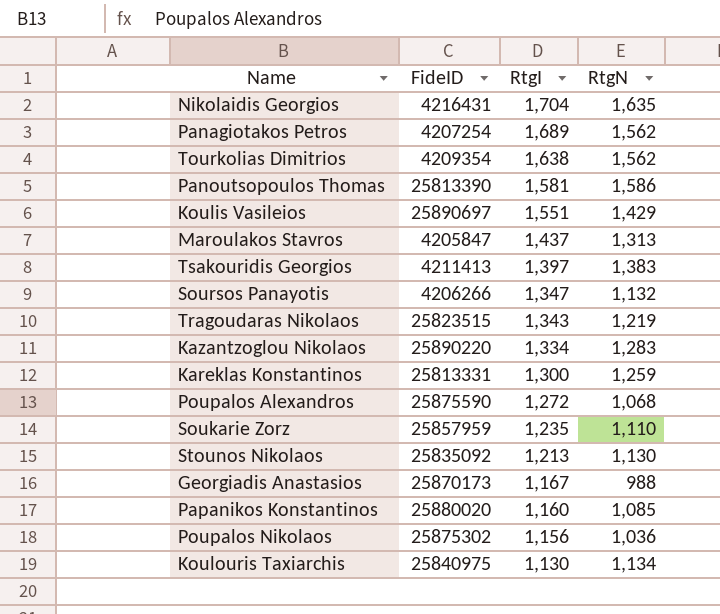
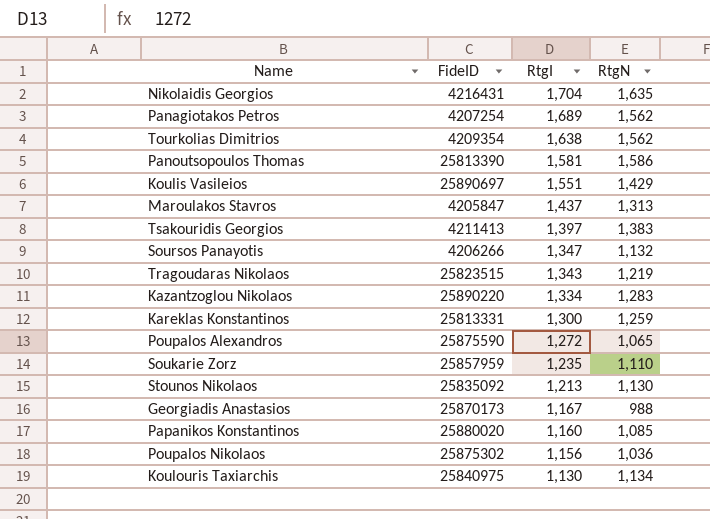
Poupalos Alexandros | RtgN: 1,068 -> 1,065

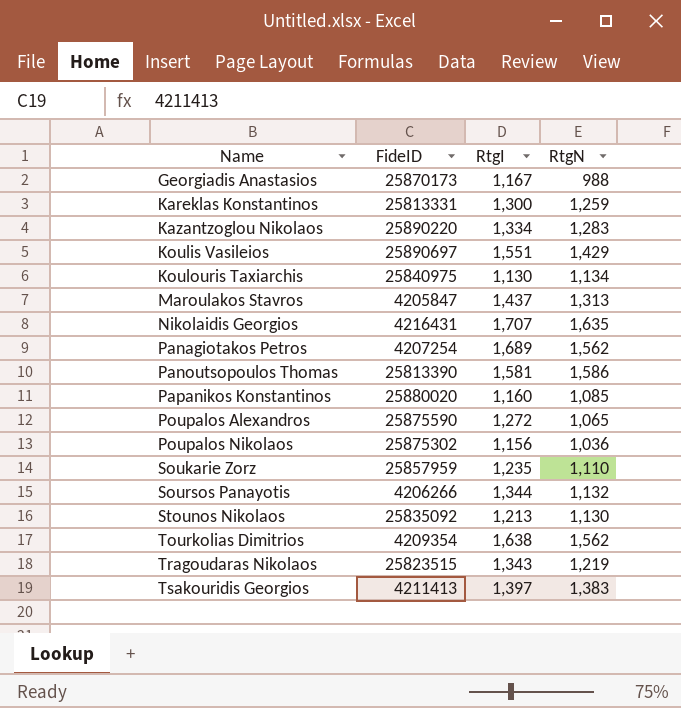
row order: RtgI descending -> Name ascending
Nikolaidis Georgios | RtgI: 1,704 -> 1,707
Soursos Panayotis | RtgI: 1,347 -> 1,344

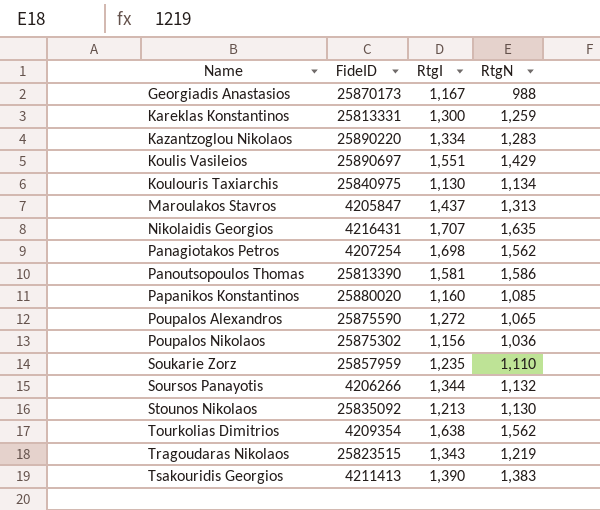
Panagiotakos Petros | RtgI: 1,689 -> 1,698
Tsakouridis Georgios | RtgI: 1,397 -> 1,390

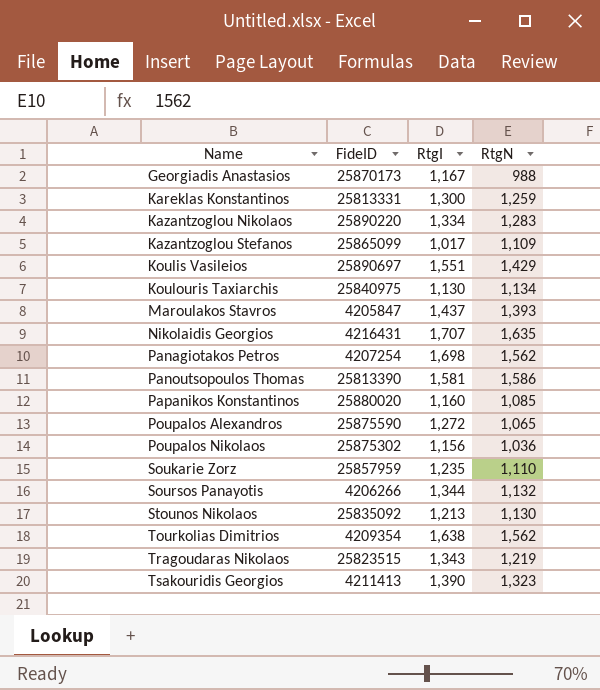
row Kazantzoglou Stefanos: none -> 25865099 | 1,017 | 1,109
Maroulakos Stavros | RtgN: 1,313 -> 1,393
Tsakouridis Georgios | RtgN: 1,383 -> 1,323

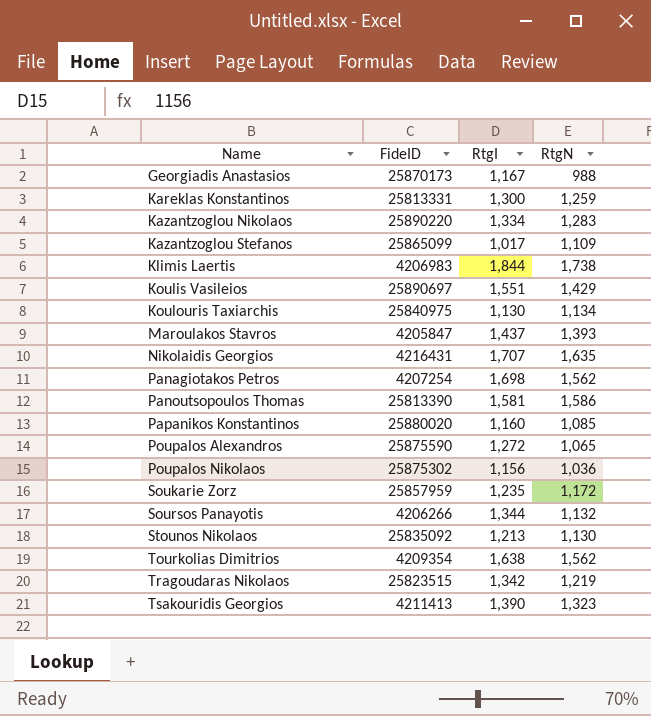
row Klimis Laertis: none -> 4206983 | 1,844 | 1,738
Soukarie Zorz | RtgN: 1,110 -> 1,172
Tragoudaras Nikolaos | RtgI: 1,343 -> 1,342

